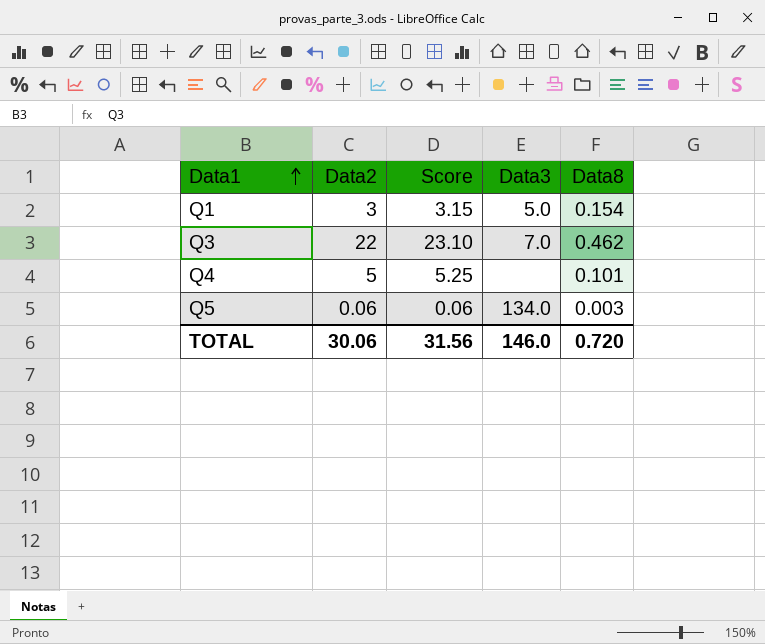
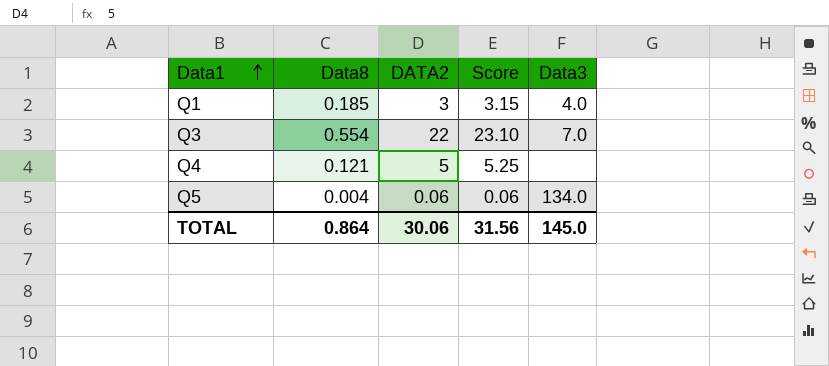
column Data8 | position: 5 -> 2
column name: Data2 -> DATA2
Q1 | Data8: 0.154 -> 0.185
Q1 | Data3: 5.0 -> 4.0
Q3 | Data8: 0.462 -> 0.554
Q4 | Data8: 0.101 -> 0.121
Q5 | Data8: 0.003 -> 0.004
TOTAL | Data8: 0.720 -> 0.864
TOTAL | Data3: 146.0 -> 145.0

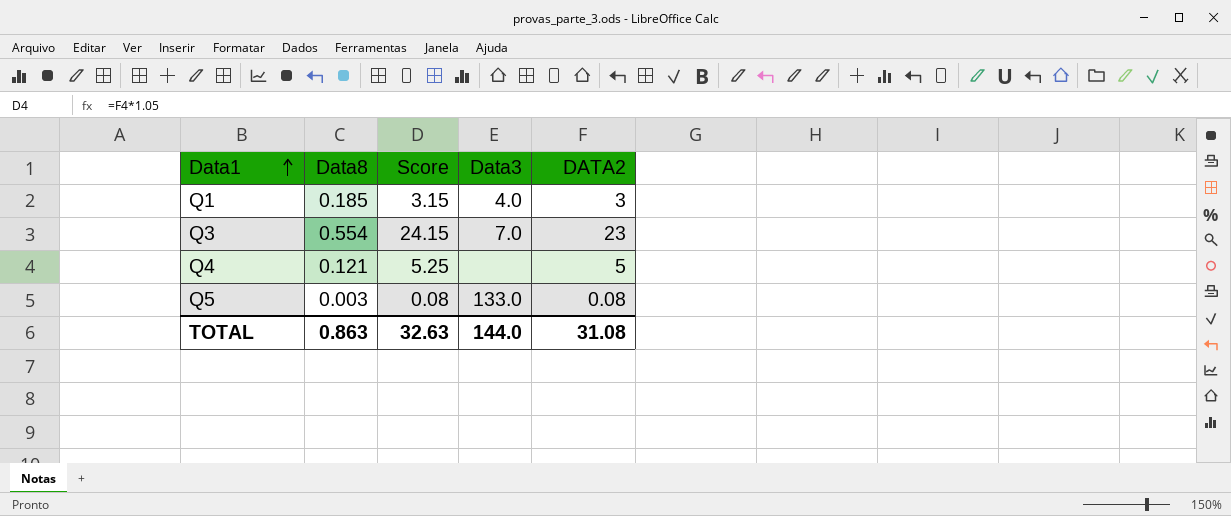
column DATA2 | position: 3 -> 5
Q3 | Score: 23.10 -> 24.15
Q3 | DATA2: 22 -> 23
Q5 | Data8: 0.004 -> 0.003
Q5 | Score: 0.06 -> 0.08
Q5 | Data3: 134.0 -> 133.0
Q5 | DATA2: 0.06 -> 0.08
TOTAL | Data8: 0.864 -> 0.863
TOTAL | Score: 31.56 -> 32.63
TOTAL | Data3: 145.0 -> 144.0
TOTAL | DATA2: 30.06 -> 31.08

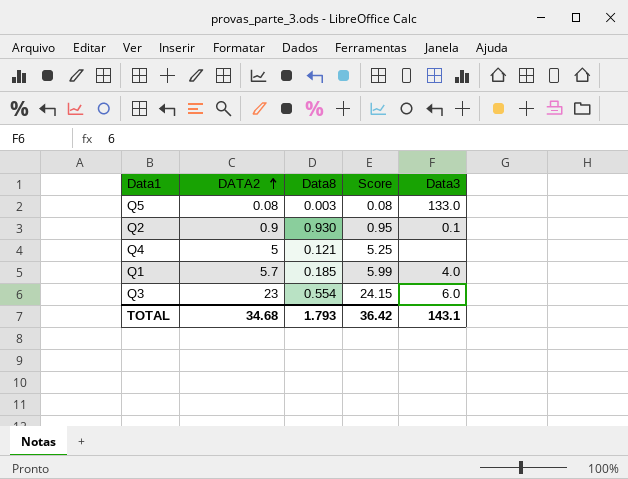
row order: Data1 ascending -> DATA2 ascending
column DATA2 | position: 5 -> 2
row Q2: none -> 0.9 | 0.930 | 0.95 | 0.1
Q1 | DATA2: 3 -> 5.7
Q1 | Score: 3.15 -> 5.99
Q3 | Data3: 7.0 -> 6.0
TOTAL | DATA2: 31.08 -> 34.68
TOTAL | Data8: 0.863 -> 1.793
TOTAL | Score: 32.63 -> 36.42
TOTAL | Data3: 144.0 -> 143.1

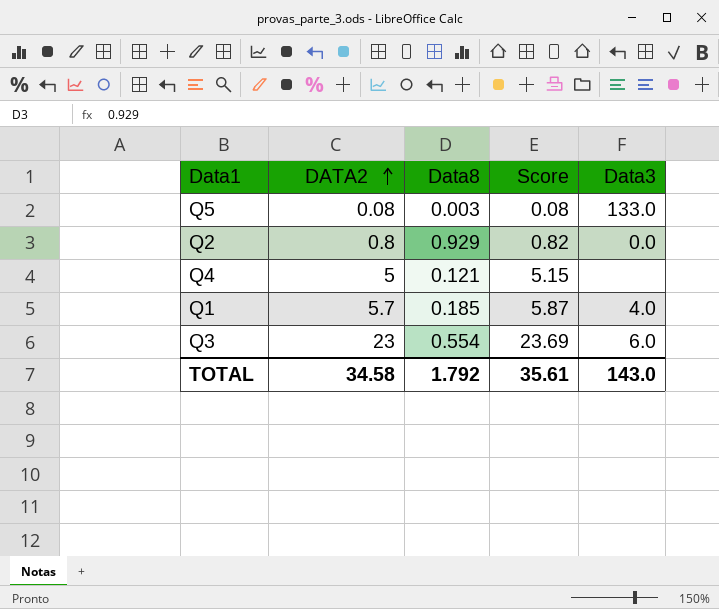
column Score | formula: [DATA2] * 1.05 -> [DATA2] * 1.03
Q2 | DATA2: 0.9 -> 0.8
Q2 | Data8: 0.930 -> 0.929
Q2 | Data3: 0.1 -> 0.0
TOTAL | DATA2: 34.68 -> 34.58
TOTAL | Data8: 1.793 -> 1.792
TOTAL | Score: 36.42 -> 35.61
TOTAL | Data3: 143.1 -> 143.0

